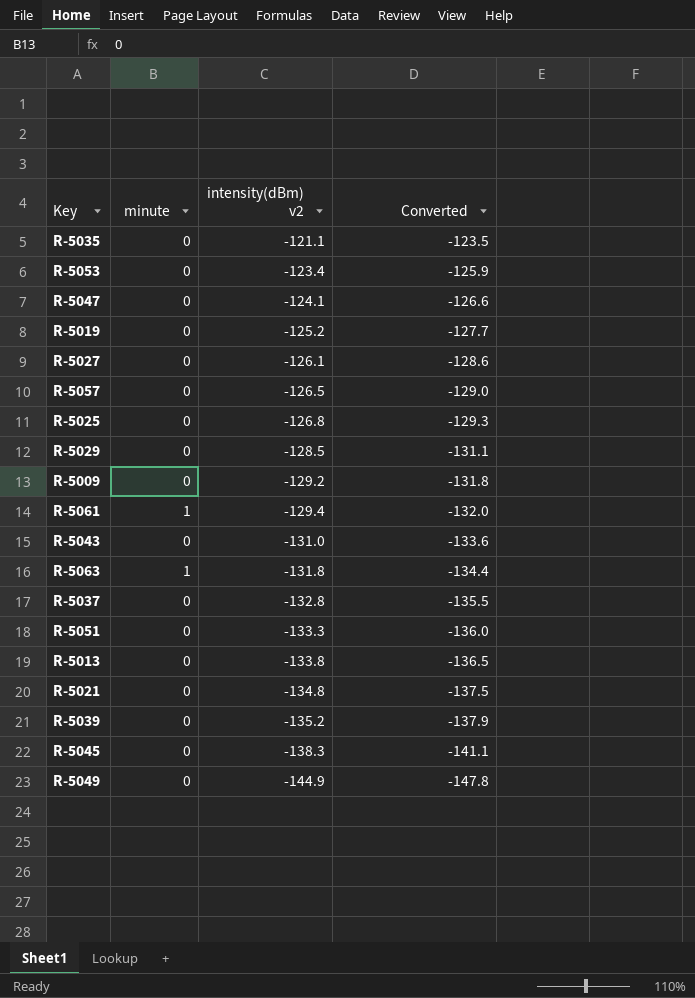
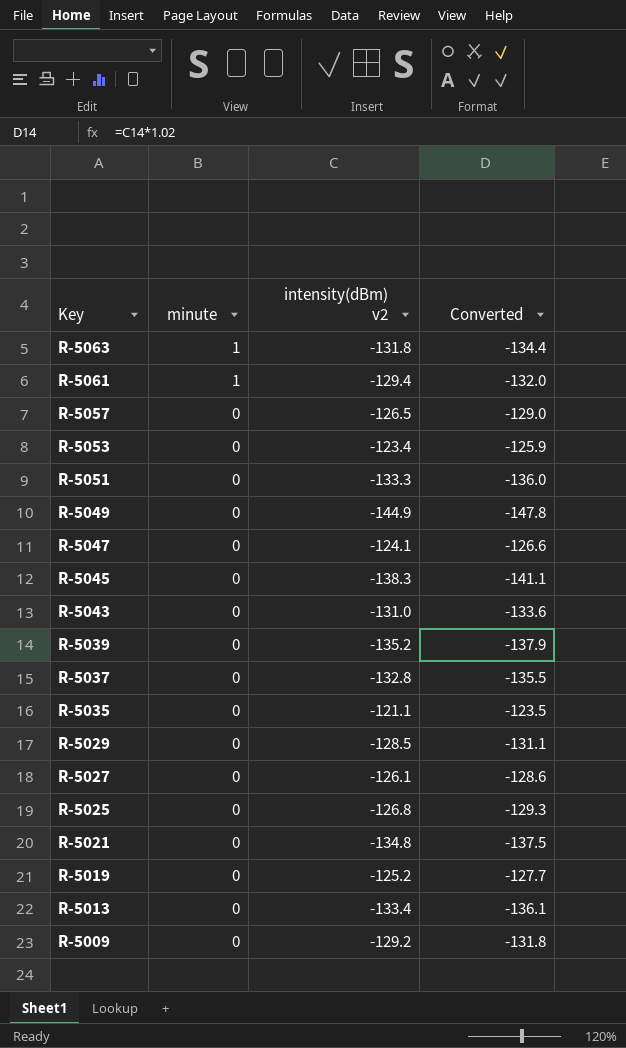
row order: intensity(dBm) v2 descending -> Key descending
R-5013 | intensity(dBm) v2: -133.8 -> -133.4
R-5013 | Converted: -136.5 -> -136.1

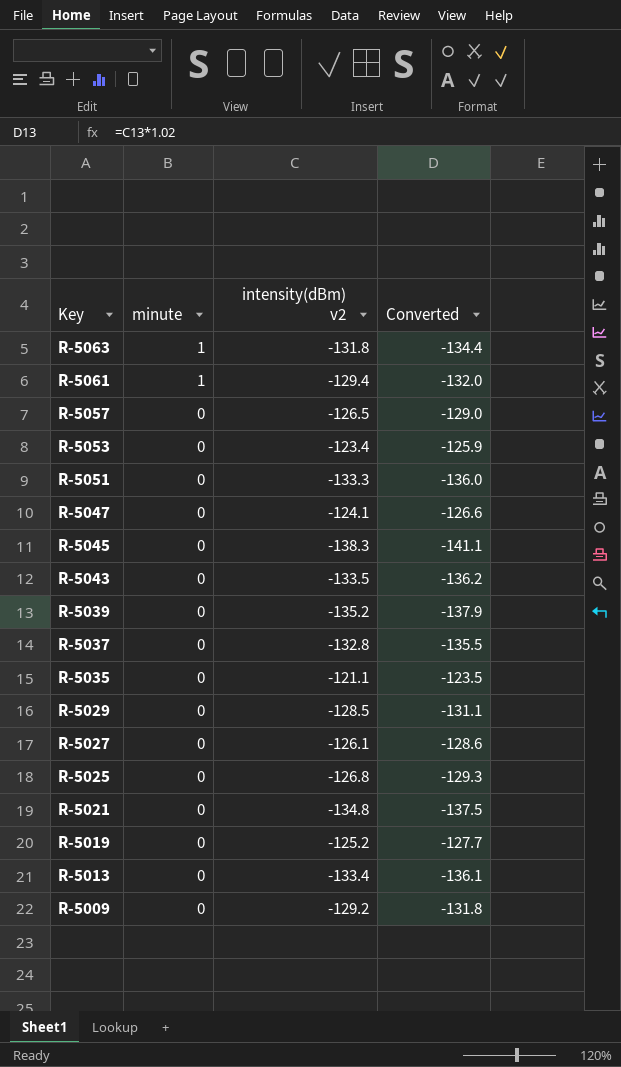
row R-5049: 0 | -144.9 | -147.8 -> none
R-5043 | intensity(dBm) v2: -131.0 -> -133.5
R-5043 | Converted: -133.6 -> -136.2

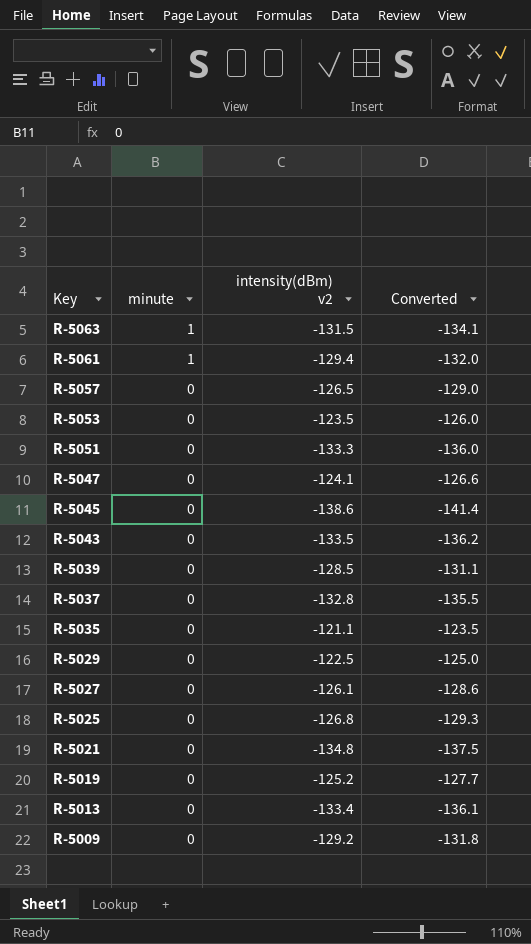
R-5063 | intensity(dBm) v2: -131.8 -> -131.5
R-5063 | Converted: -134.4 -> -134.1
R-5053 | intensity(dBm) v2: -123.4 -> -123.5
R-5053 | Converted: -125.9 -> -126.0
R-5045 | intensity(dBm) v2: -138.3 -> -138.6
R-5045 | Converted: -141.1 -> -141.4
R-5039 | intensity(dBm) v2: -135.2 -> -128.5
R-5039 | Converted: -137.9 -> -131.1
R-5029 | intensity(dBm) v2: -128.5 -> -122.5
R-5029 | Converted: -131.1 -> -125.0

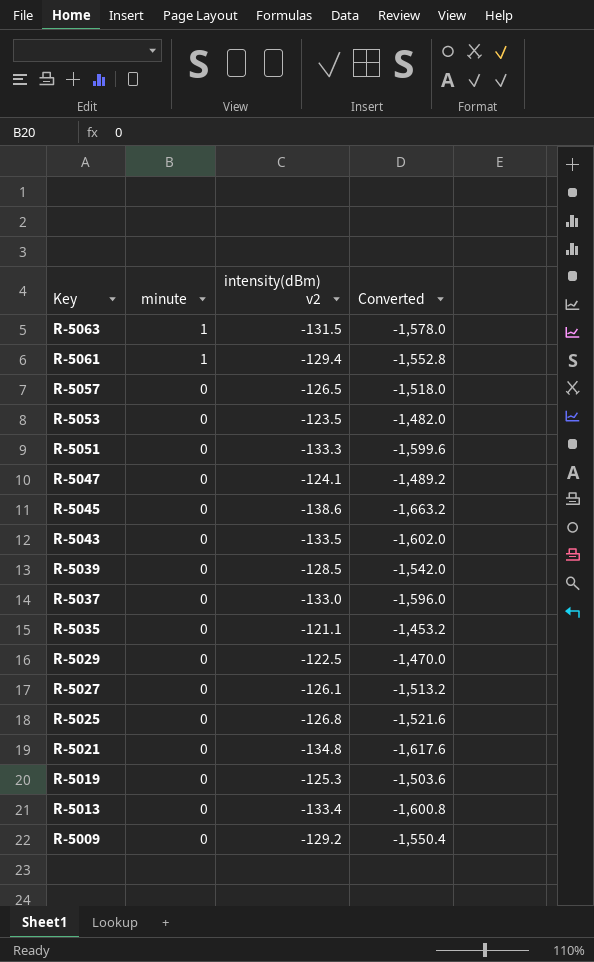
column Converted | formula: [intensity(dBm) v2] * 1.02 -> [intensity(dBm) v2] * 12
R-5037 | intensity(dBm) v2: -132.8 -> -133.0
R-5019 | intensity(dBm) v2: -125.2 -> -125.3

